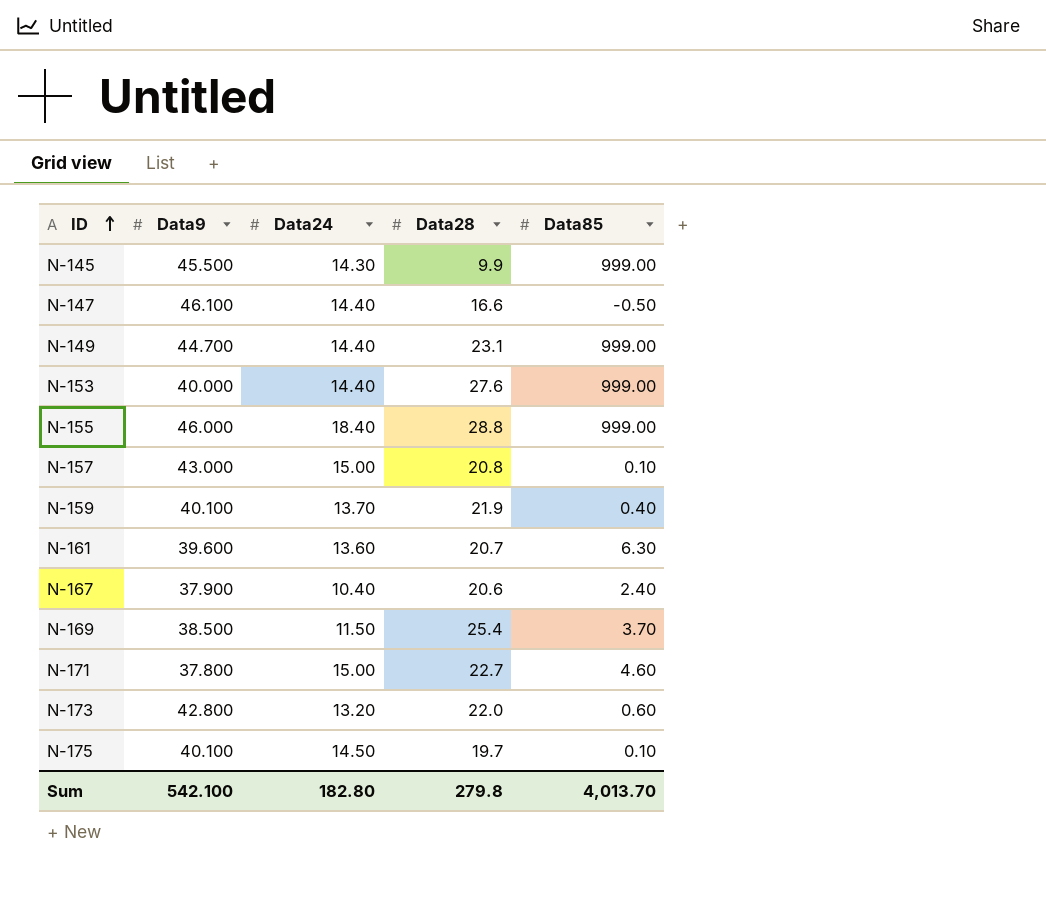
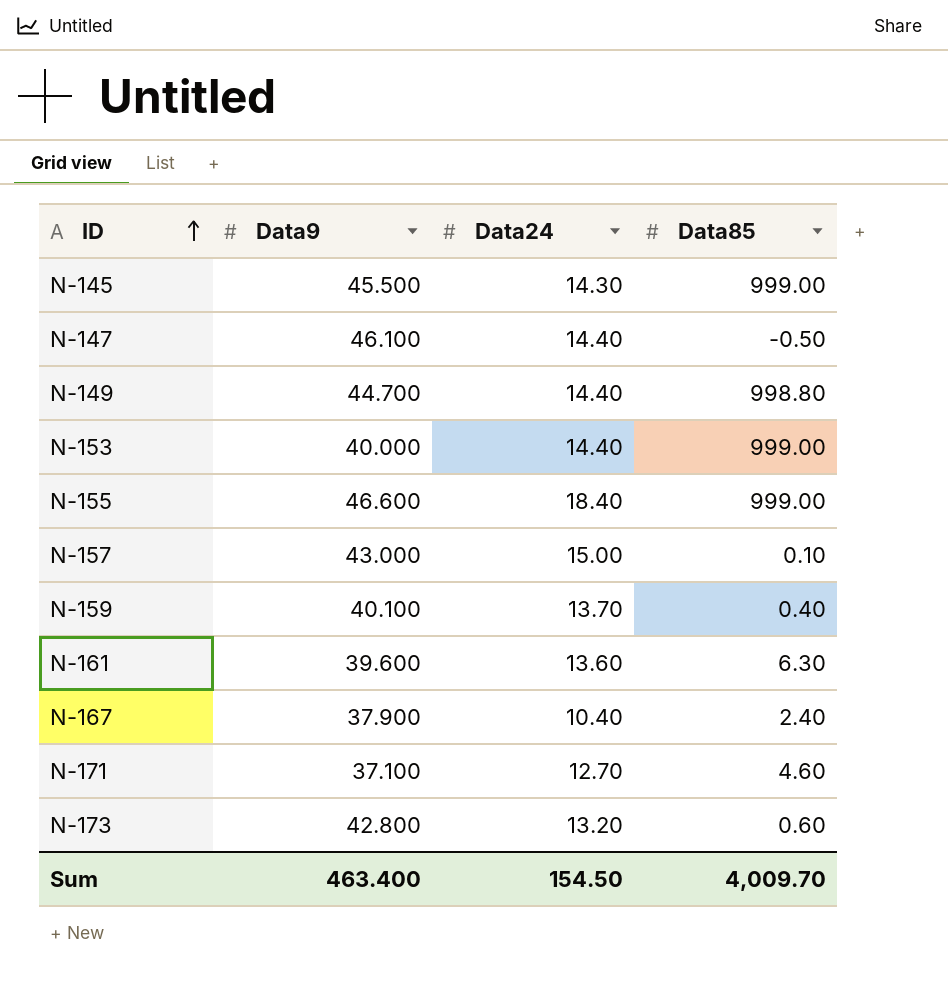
column Data28 | position: 4 -> none
row N-169: 38.500 | 11.50 | 25.4 | 3.70 -> none
row N-175: 40.100 | 14.50 | 19.7 | 0.10 -> none
N-149 | Data85: 999.00 -> 998.80
N-155 | Data9: 46.000 -> 46.600
N-171 | Data9: 37.800 -> 37.100
N-171 | Data24: 15.00 -> 12.70
Sum | Data9: 542.100 -> 463.400
Sum | Data24: 182.80 -> 154.50
Sum | Data85: 4,013.70 -> 4,009.70

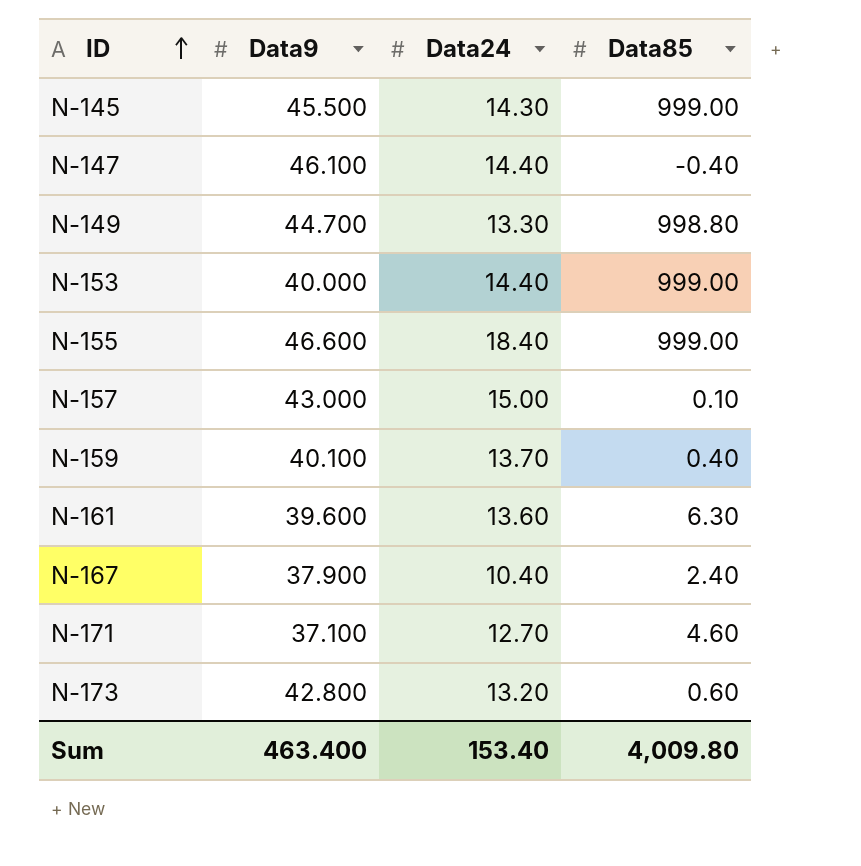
N-147 | Data85: -0.50 -> -0.40
N-149 | Data24: 14.40 -> 13.30
Sum | Data24: 154.50 -> 153.40
Sum | Data85: 4,009.70 -> 4,009.80

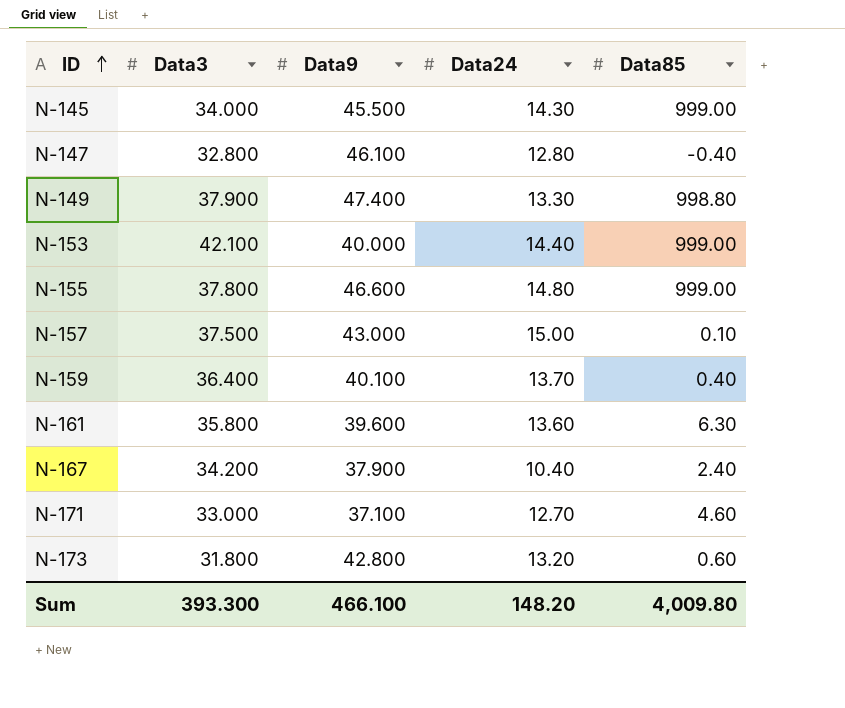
column Data3 | position: none -> 2
N-147 | Data24: 14.40 -> 12.80
N-149 | Data9: 44.700 -> 47.400
N-155 | Data24: 18.40 -> 14.80
Sum | Data9: 463.400 -> 466.100
Sum | Data24: 153.40 -> 148.20

